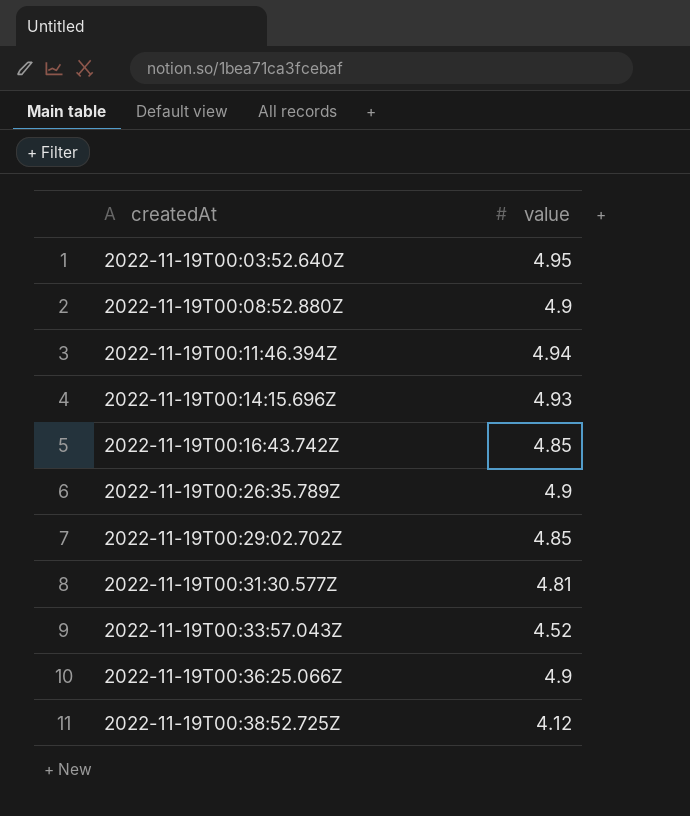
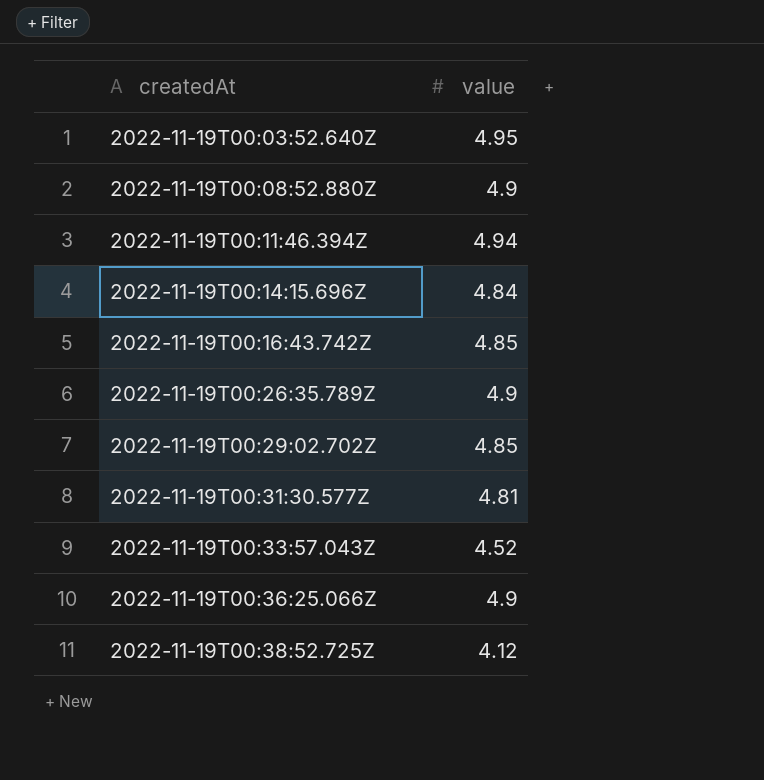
2022-11-19T00:14:15.696Z | value: 4.93 -> 4.84

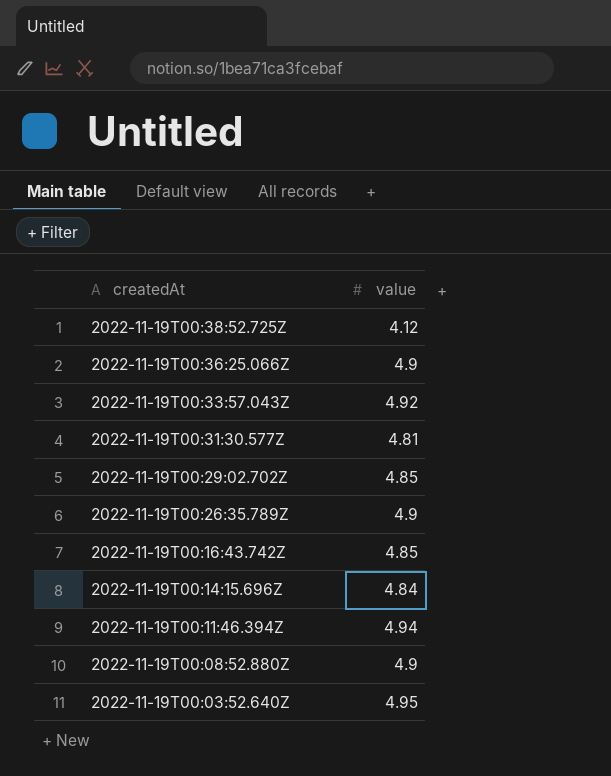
row order: createdAt ascending -> createdAt descending
2022-11-19T00:33:57.043Z | value: 4.52 -> 4.92

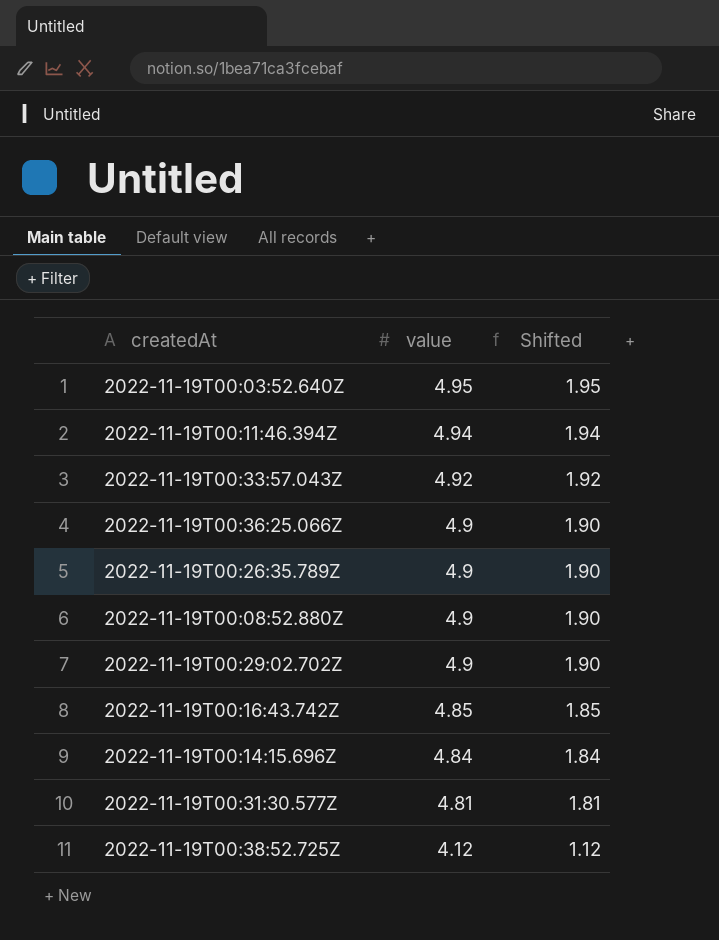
row order: createdAt descending -> value descending
column Shifted | formula: none -> [value] - 3
2022-11-19T00:29:02.702Z | value: 4.85 -> 4.9

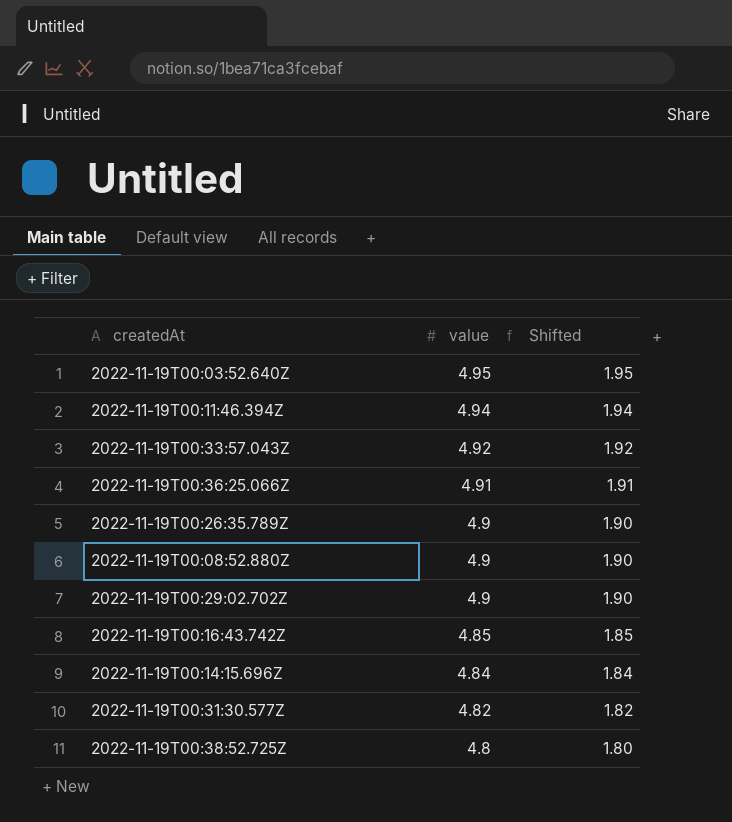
2022-11-19T00:36:25.066Z | value: 4.9 -> 4.91
2022-11-19T00:36:25.066Z | Shifted: 1.90 -> 1.91
2022-11-19T00:31:30.577Z | value: 4.81 -> 4.82
2022-11-19T00:31:30.577Z | Shifted: 1.81 -> 1.82
2022-11-19T00:38:52.725Z | value: 4.12 -> 4.8
2022-11-19T00:38:52.725Z | Shifted: 1.12 -> 1.80

